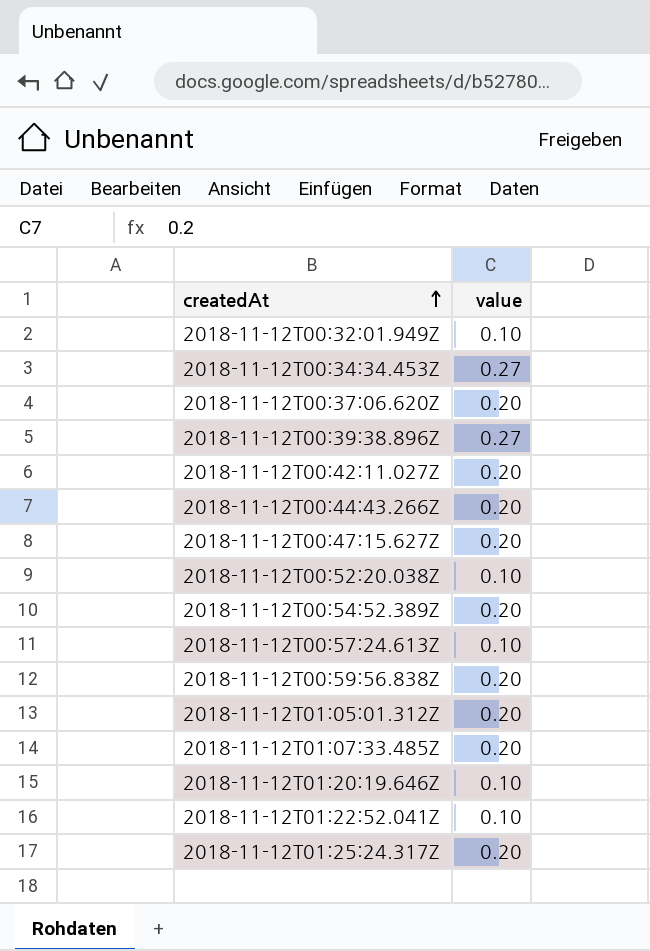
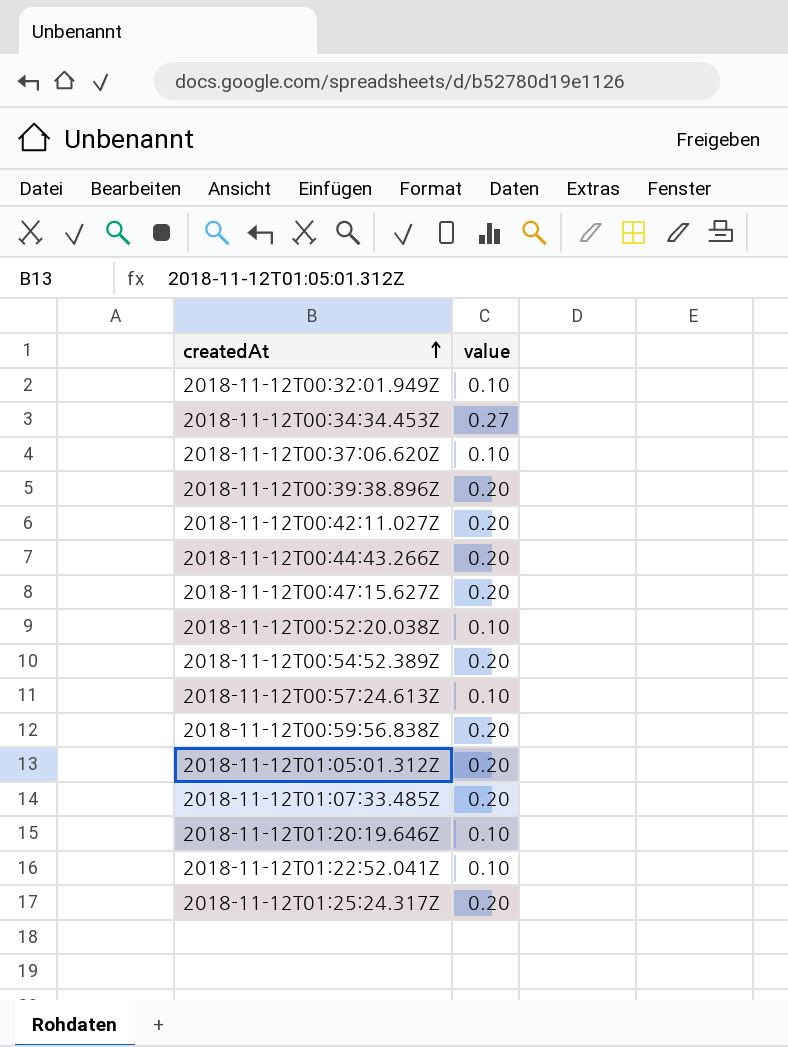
2018-11-12T00:37:06.620Z | value: 0.20 -> 0.10
2018-11-12T00:39:38.896Z | value: 0.27 -> 0.20

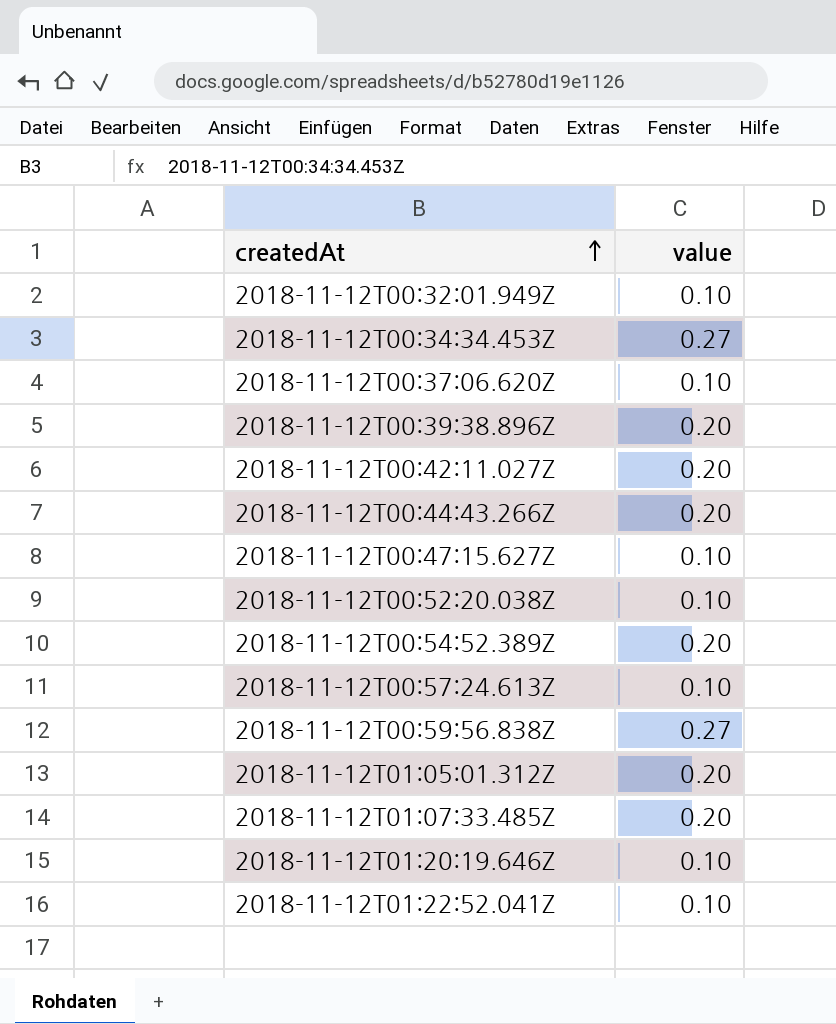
row 2018-11-12T01:25:24.317Z: 0.20 -> none
2018-11-12T00:47:15.627Z | value: 0.20 -> 0.10
2018-11-12T00:59:56.838Z | value: 0.20 -> 0.27

